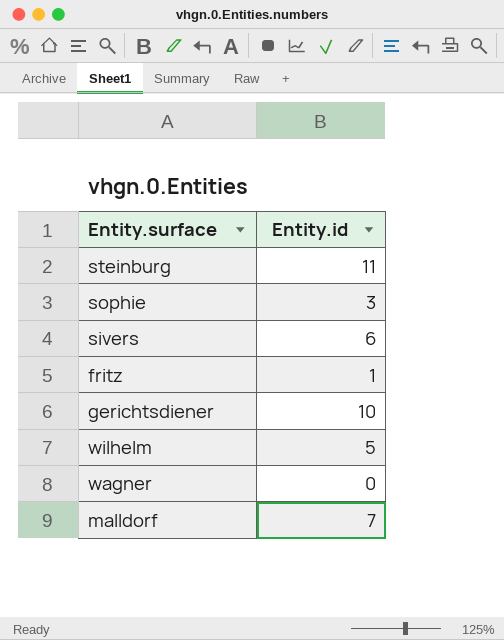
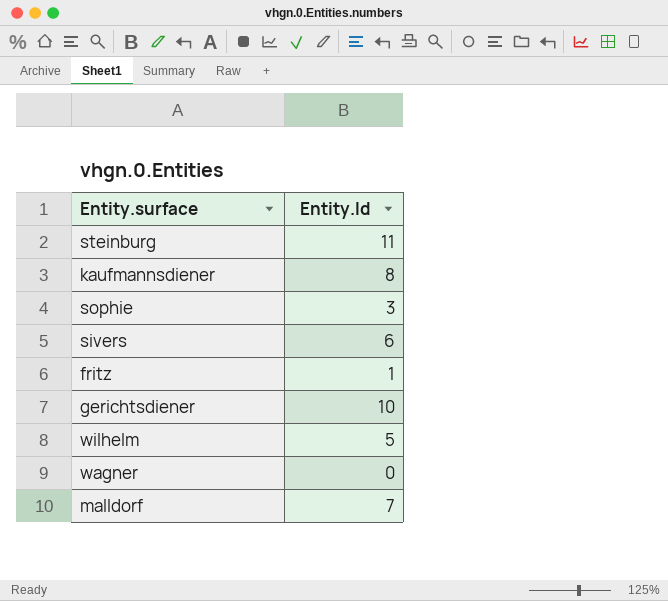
column name: Entity.id -> Entity.Id
row kaufmannsdiener: none -> 8

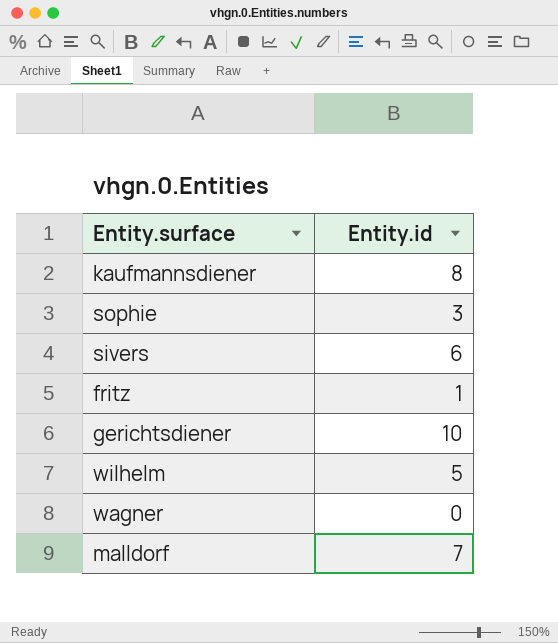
column name: Entity.Id -> Entity.id
row steinburg: 11 -> none

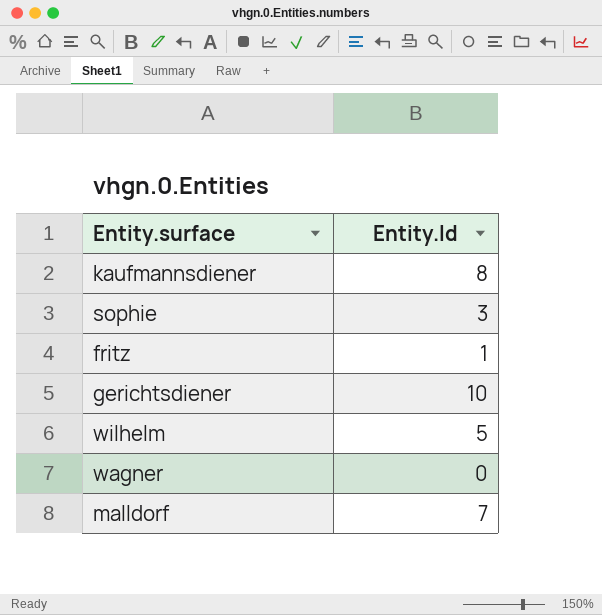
column name: Entity.id -> Entity.Id
row sivers: 6 -> none

